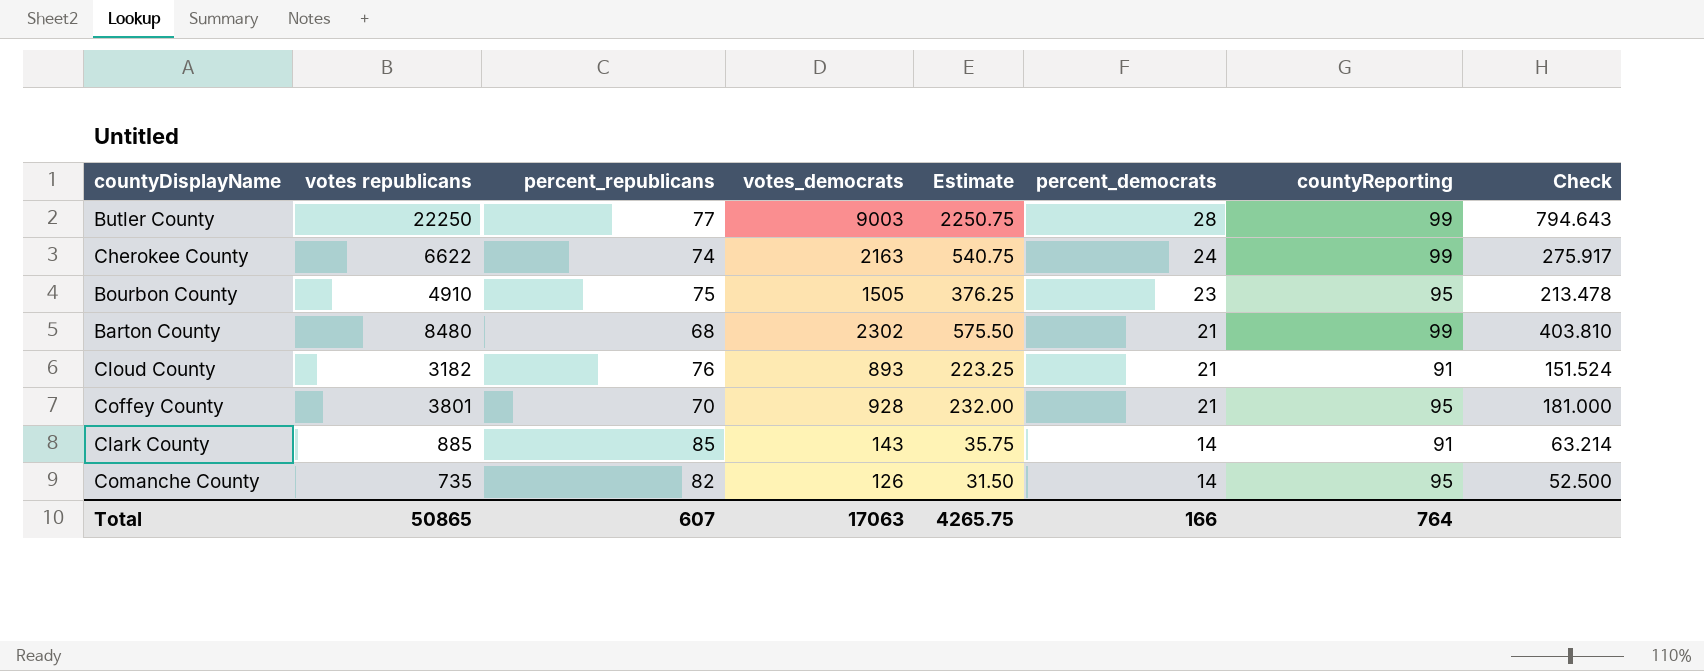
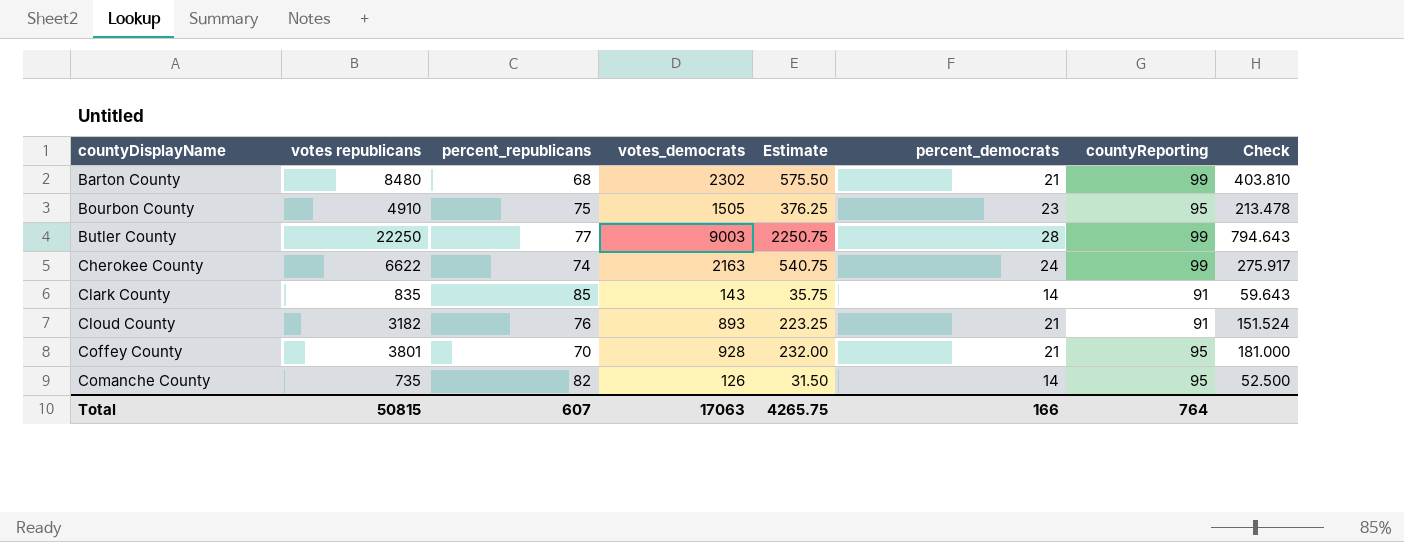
row order: percent_democrats descending -> countyDisplayName ascending
Clark County | votes republicans: 885 -> 835
Clark County | Check: 63.214 -> 59.643
Total | votes republicans: 50865 -> 50815

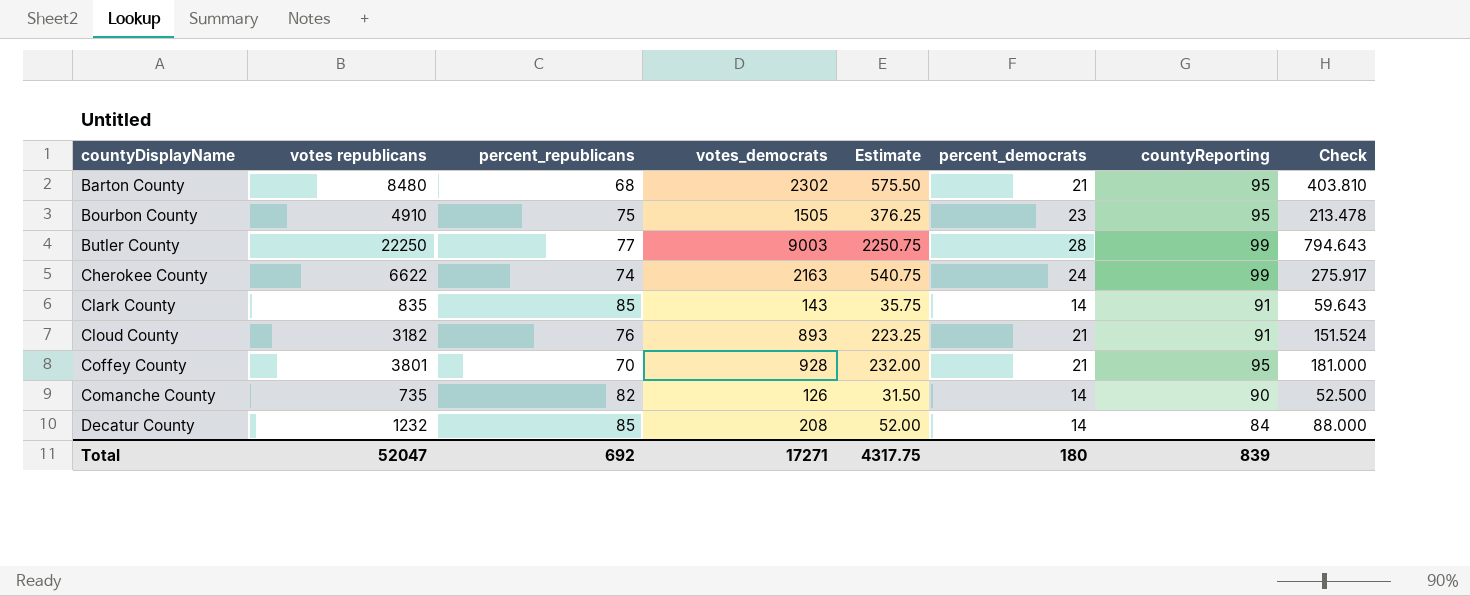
Barton County | countyReporting: 99 -> 95
Comanche County | countyReporting: 95 -> 90
row Decatur County: none -> 1232 | 85 | 208 | 52.00 | 14 | 84 | 88.000
Total | votes republicans: 50815 -> 52047
Total | percent_republicans: 607 -> 692
Total | votes_democrats: 17063 -> 17271
Total | Estimate: 4265.75 -> 4317.75
Total | percent_democrats: 166 -> 180
Total | countyReporting: 764 -> 839

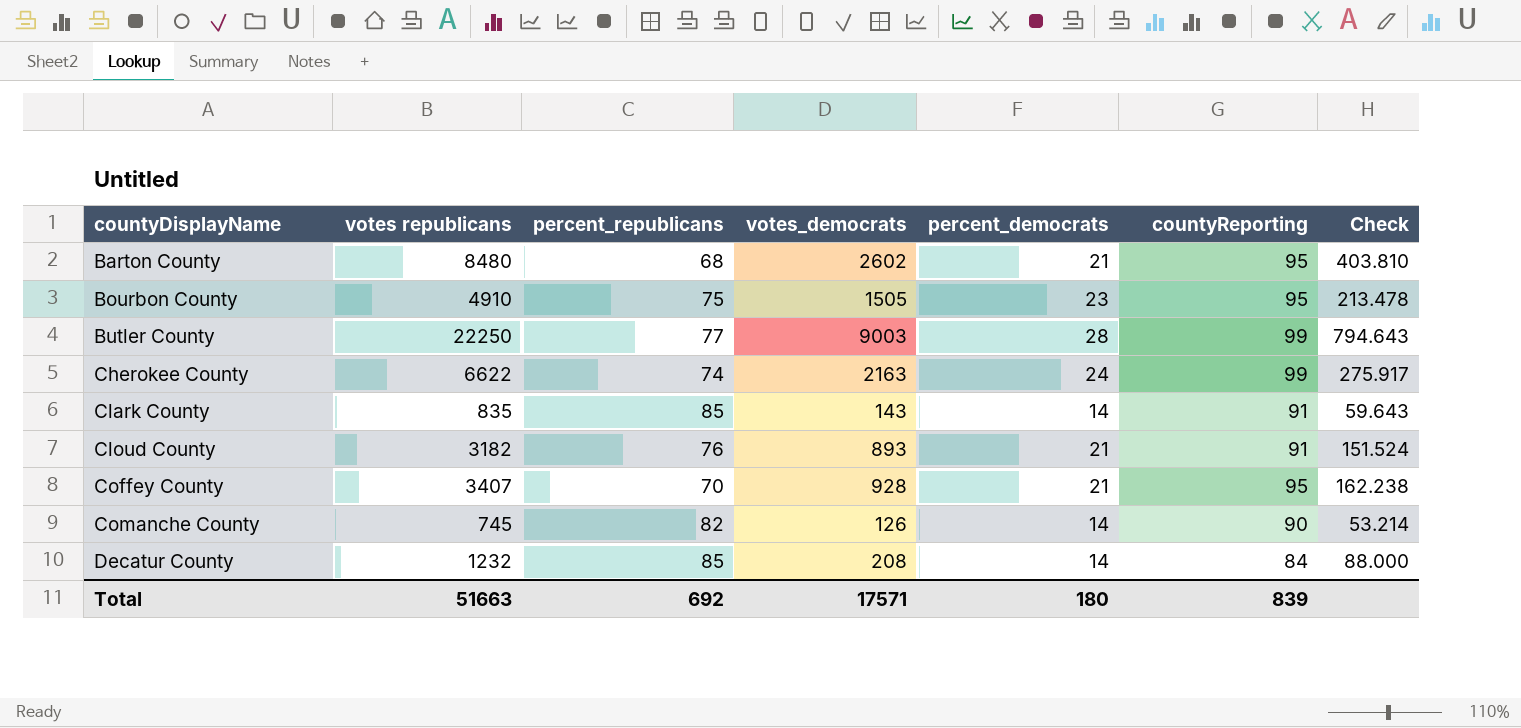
column Estimate | formula: [votes_democrats] * 0.25 -> none
Barton County | votes_democrats: 2302 -> 2602
Coffey County | votes republicans: 3801 -> 3407
Coffey County | Check: 181.000 -> 162.238
Comanche County | votes republicans: 735 -> 745
Comanche County | Check: 52.500 -> 53.214
Total | votes republicans: 52047 -> 51663
Total | votes_democrats: 17271 -> 17571

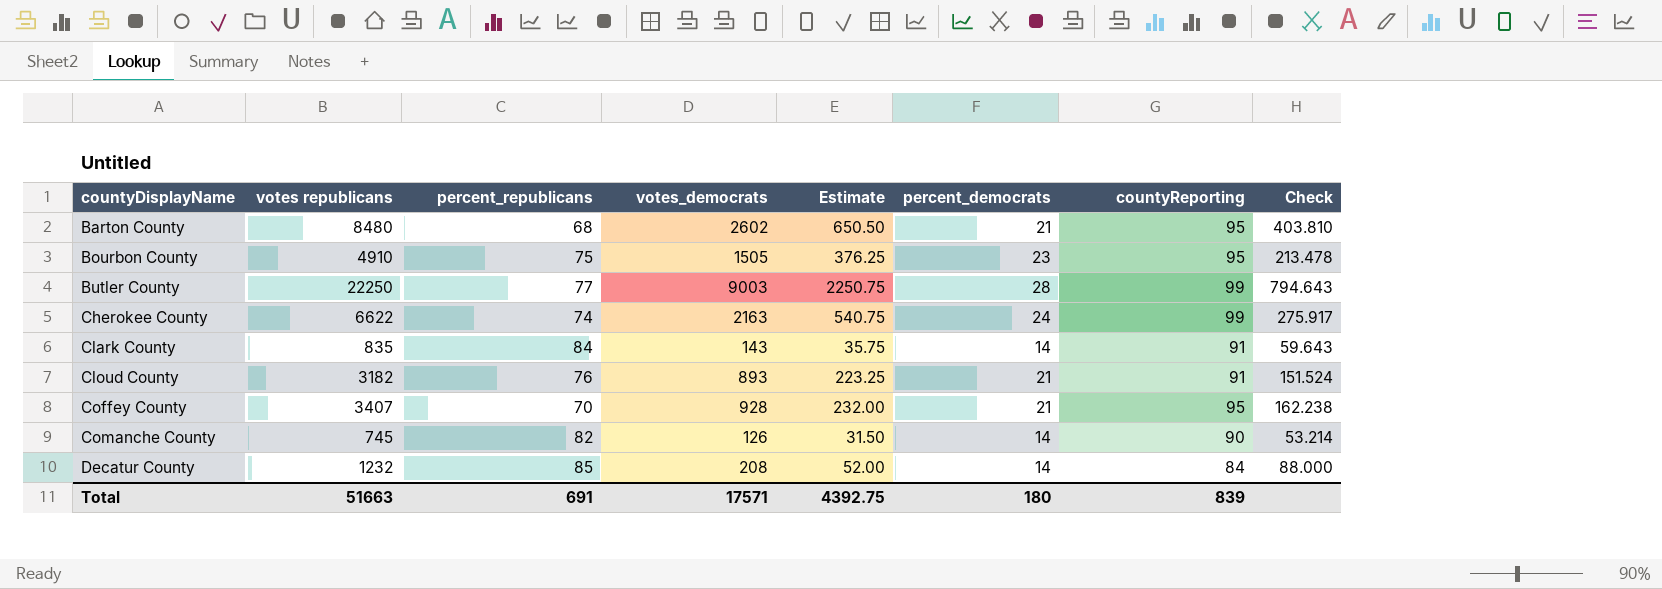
column Estimate | formula: none -> [votes_democrats] * 0.25
Clark County | percent_republicans: 85 -> 84
Total | percent_republicans: 692 -> 691

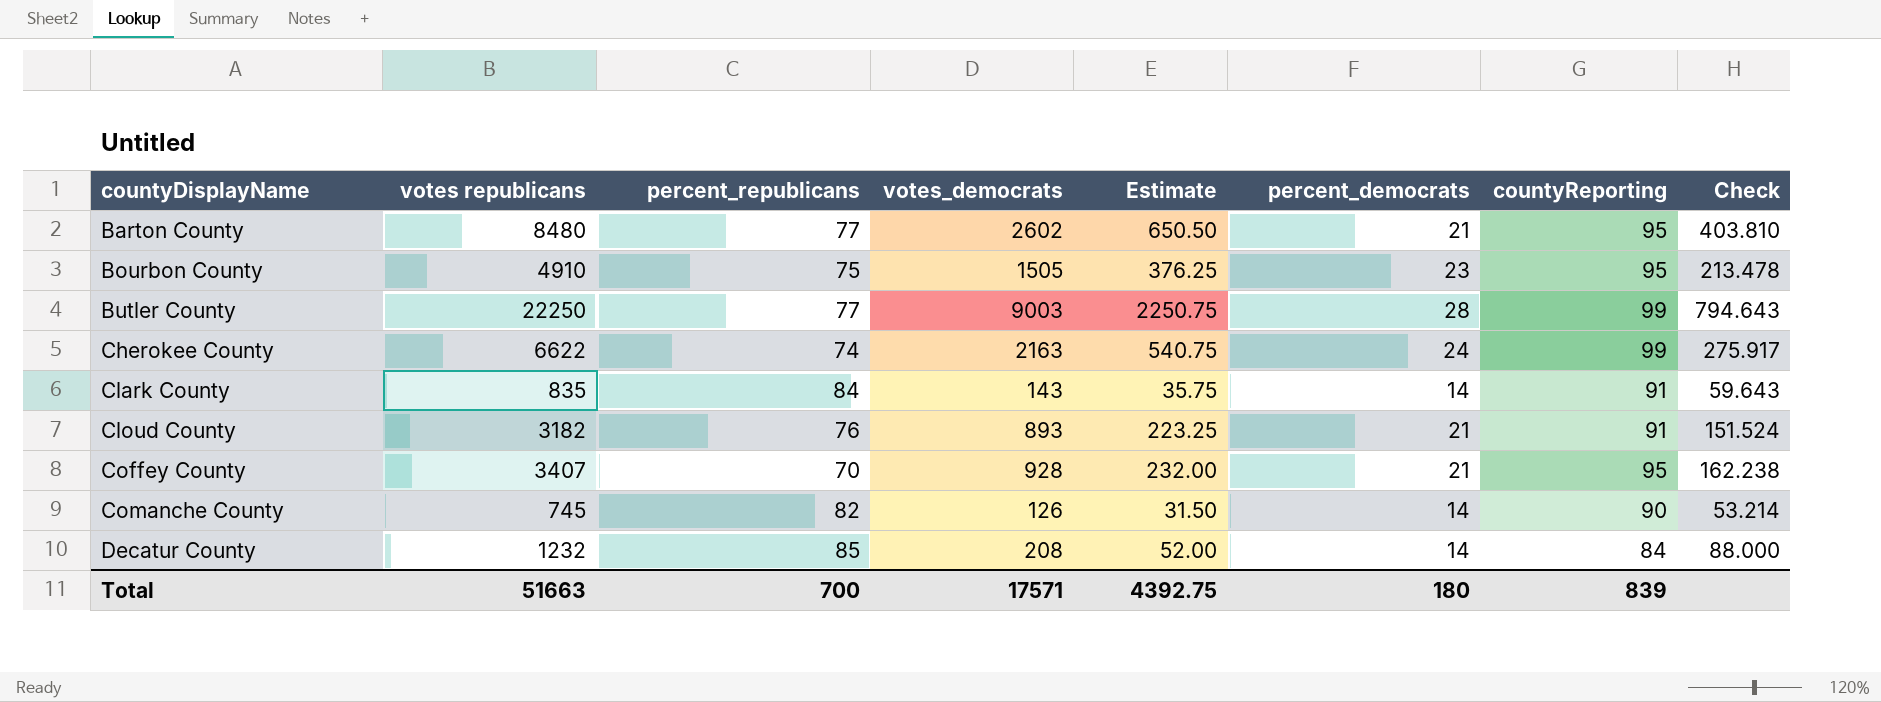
Barton County | percent_republicans: 68 -> 77
Total | percent_republicans: 691 -> 700

